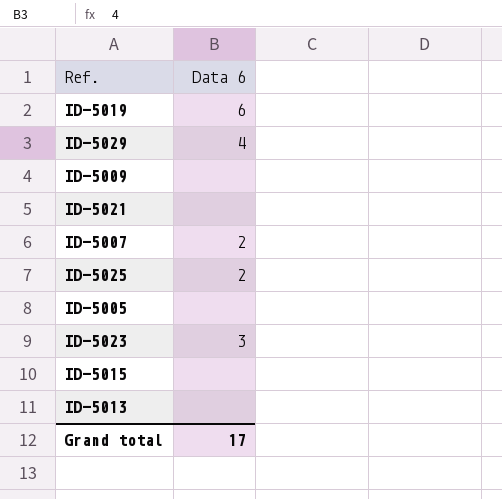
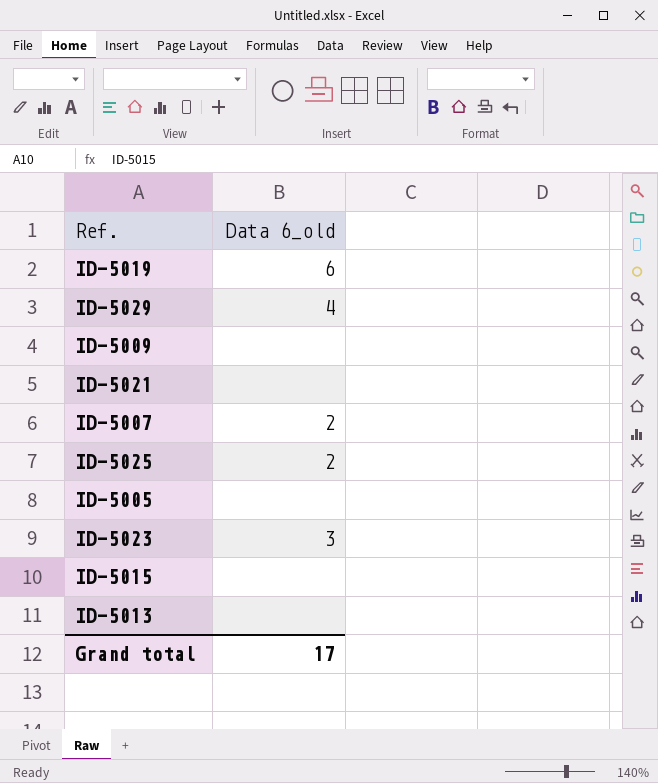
column name: Data 6 -> Data 6_old

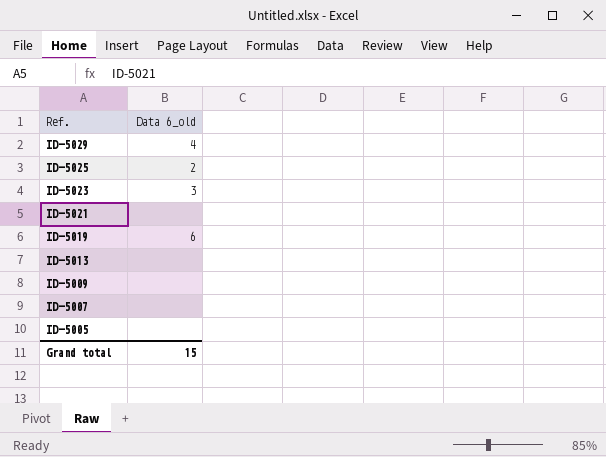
row order: none -> Ref. descending
row ID-5015: none -> none
ID-5007 | Data 6_old: 2 -> none
Grand total | Data 6_old: 17 -> 15

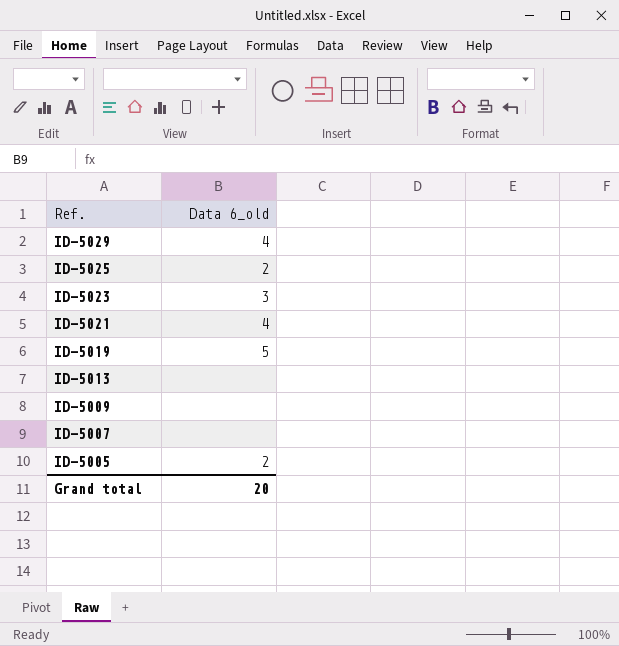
ID-5021 | Data 6_old: none -> 4
ID-5019 | Data 6_old: 6 -> 5
ID-5005 | Data 6_old: none -> 2
Grand total | Data 6_old: 15 -> 20

